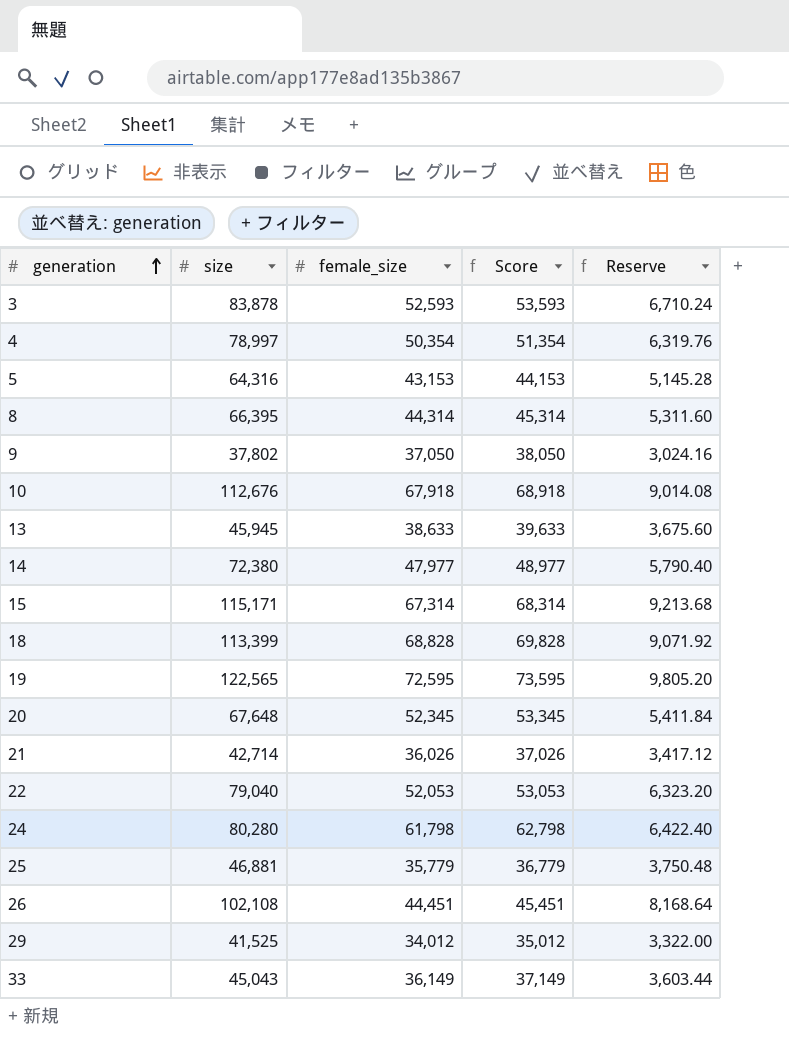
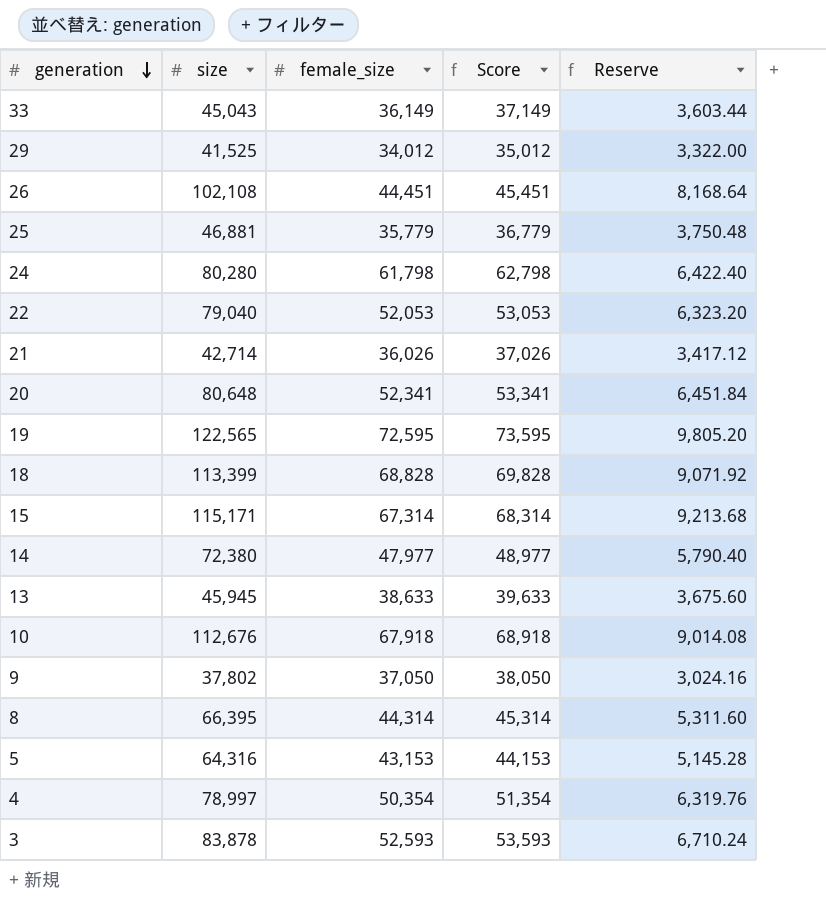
row order: generation ascending -> generation descending
20 | size: 67,648 -> 80,648
20 | female_size: 52,345 -> 52,341
20 | Score: 53,345 -> 53,341
20 | Reserve: 5,411.84 -> 6,451.84

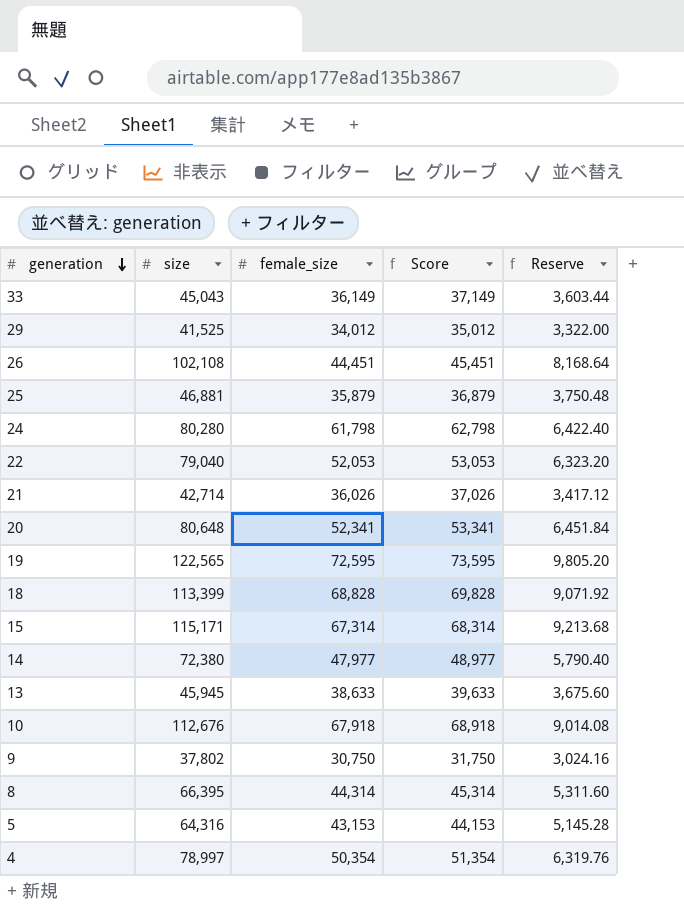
row 3: 83,878 | 52,593 | 53,593 | 6,710.24 -> none
25 | female_size: 35,779 -> 35,879
25 | Score: 36,779 -> 36,879
9 | female_size: 37,050 -> 30,750
9 | Score: 38,050 -> 31,750

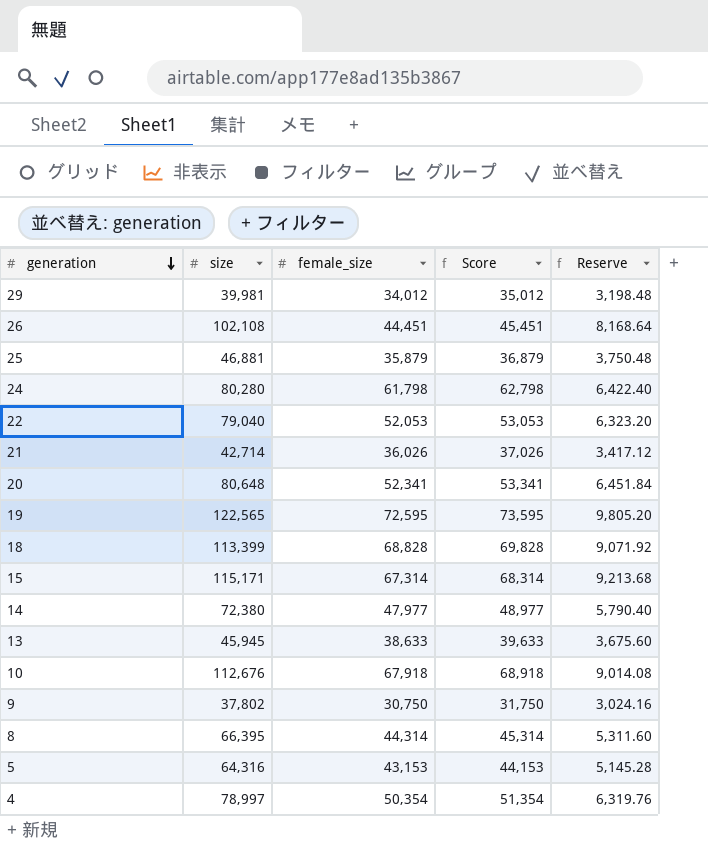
row 33: 45,043 | 36,149 | 37,149 | 3,603.44 -> none
29 | size: 41,525 -> 39,981
29 | Reserve: 3,322.00 -> 3,198.48

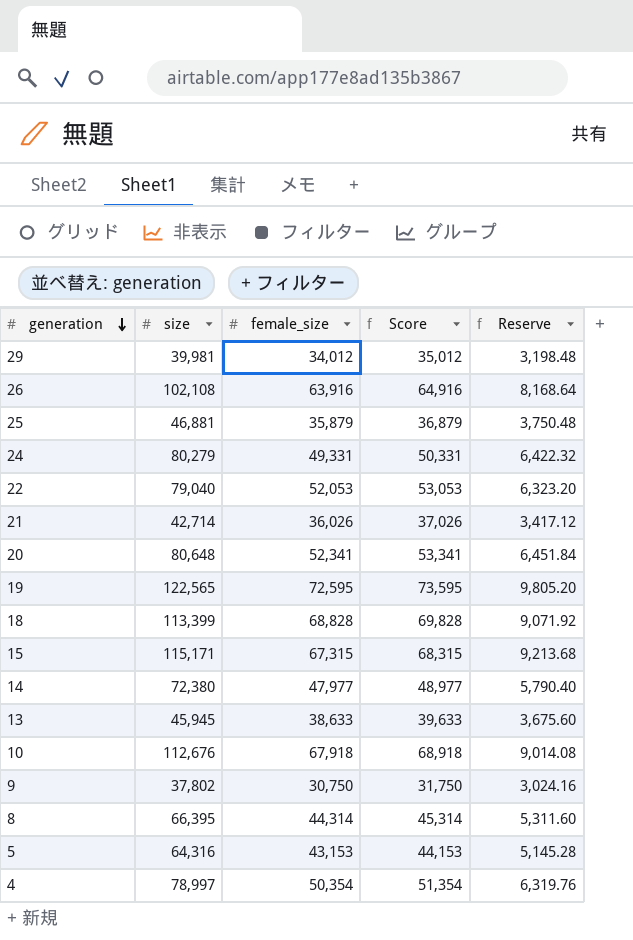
26 | female_size: 44,451 -> 63,916
26 | Score: 45,451 -> 64,916
24 | size: 80,280 -> 80,279
24 | female_size: 61,798 -> 49,331
24 | Score: 62,798 -> 50,331
24 | Reserve: 6,422.40 -> 6,422.32
15 | female_size: 67,314 -> 67,315
15 | Score: 68,314 -> 68,315

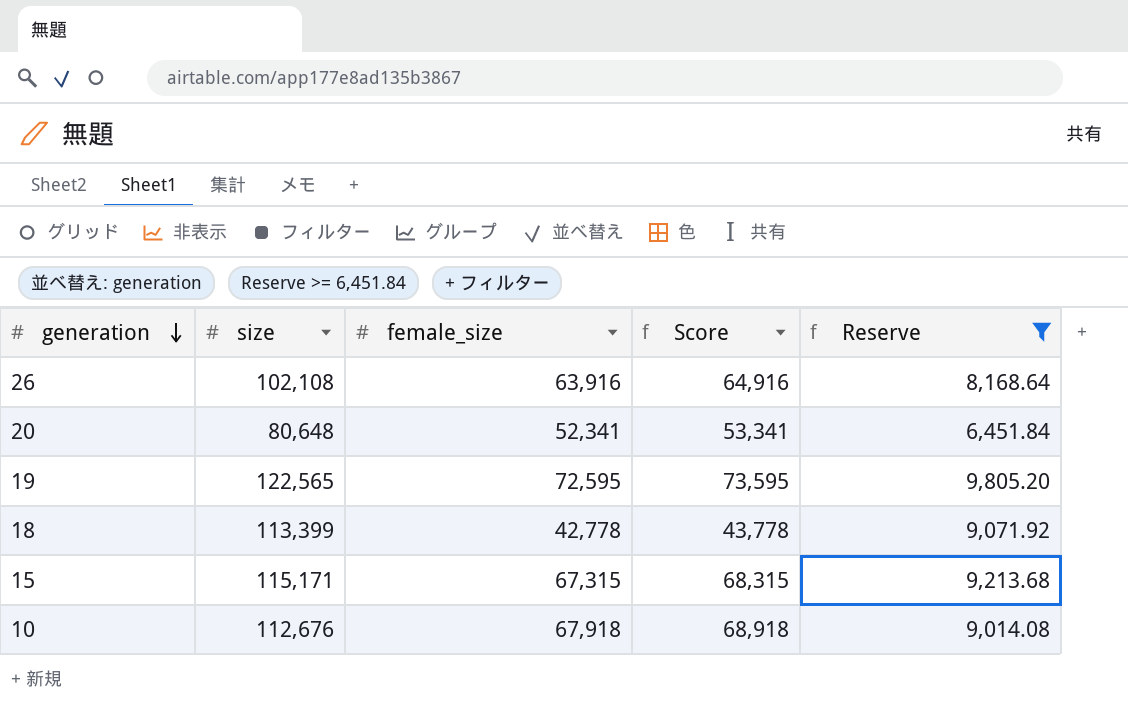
filter: none -> Reserve >= 6,451.84
18 | female_size: 68,828 -> 42,778
18 | Score: 69,828 -> 43,778

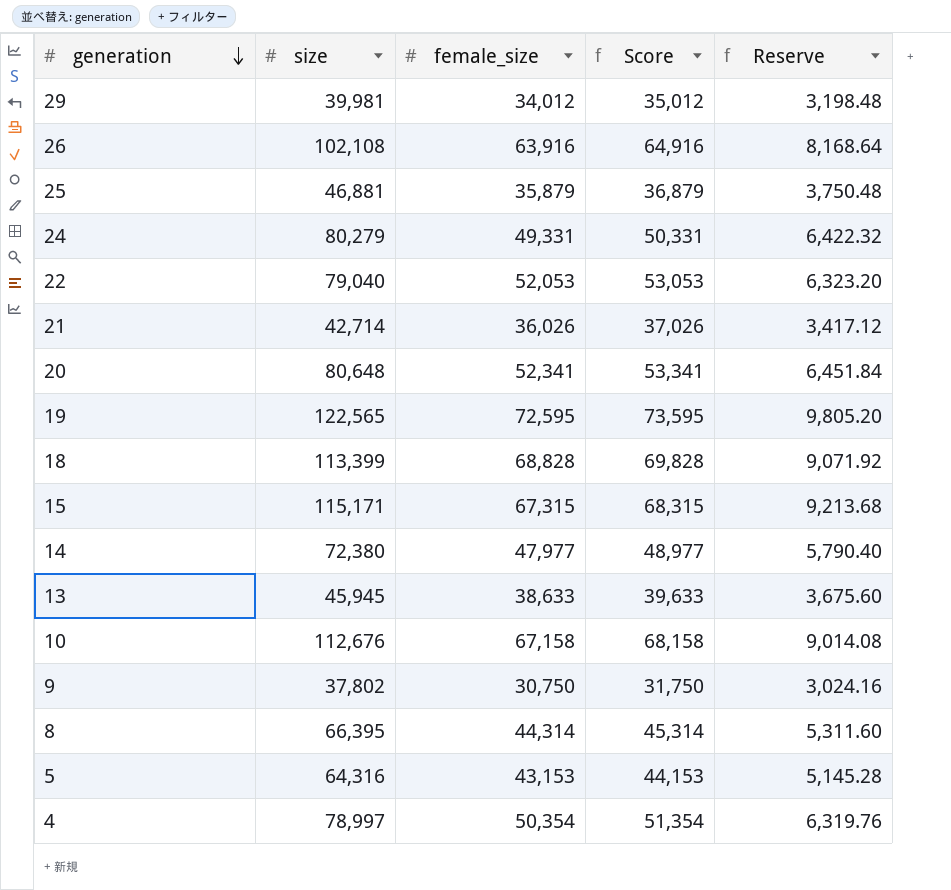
filter: Reserve >= 6,451.84 -> none
18 | female_size: 42,778 -> 68,828
18 | Score: 43,778 -> 69,828
10 | female_size: 67,918 -> 67,158
10 | Score: 68,918 -> 68,158

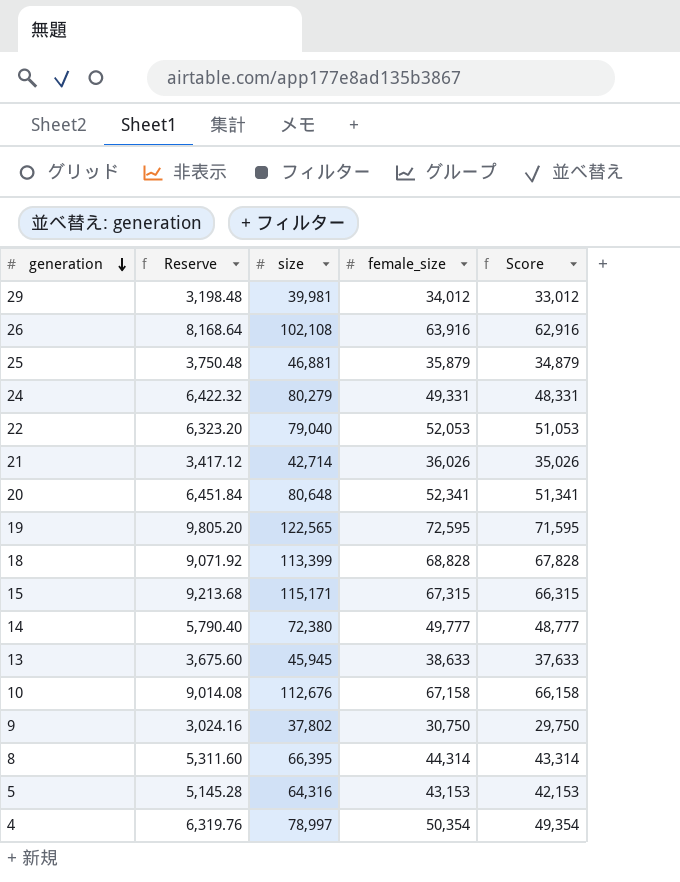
column Reserve | position: 5 -> 2
column Score | formula: [female_size] + 1000 -> [female_size] - 1000
14 | female_size: 47,977 -> 49,777

